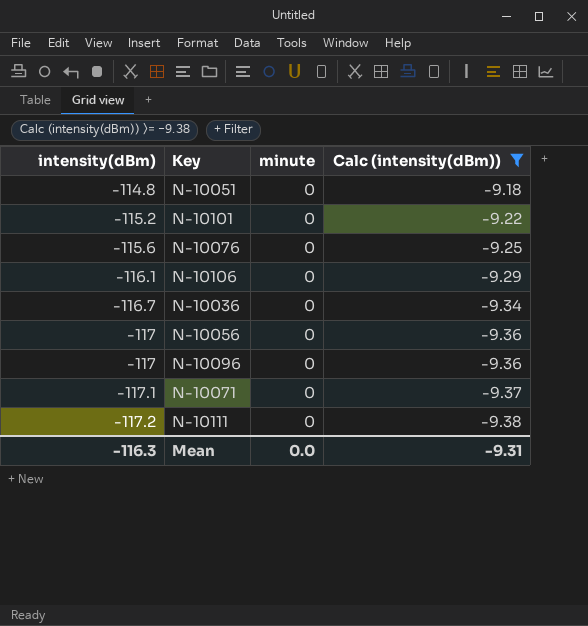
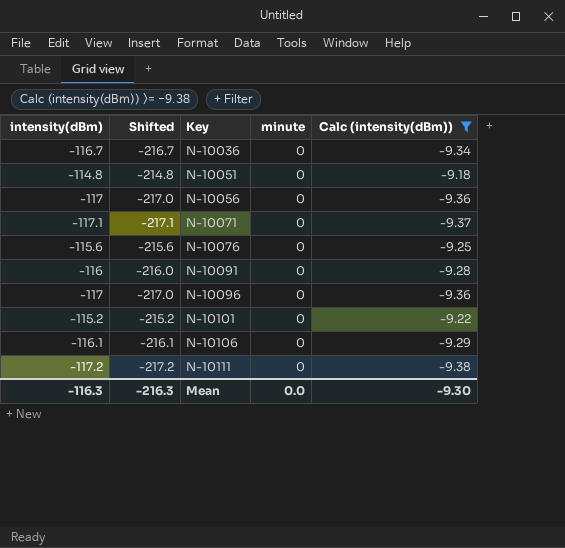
row order: intensity(dBm) descending -> Key ascending
column Shifted | formula: none -> [intensity(dBm)] - 100
row N-10091: none -> -116 | -216.0 | 0 | -9.28
Mean | Calc (intensity(dBm)): -9.31 -> -9.30

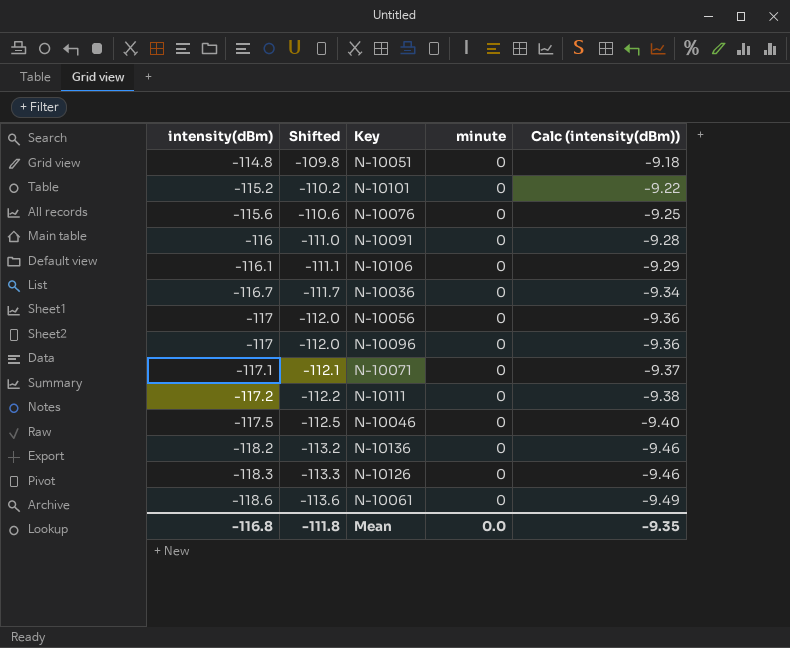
filter: Calc (intensity(dBm)) >= -9.38 -> none
row order: Key ascending -> intensity(dBm) descending
column Shifted | formula: [intensity(dBm)] - 100 -> [intensity(dBm)] + 5
Mean | intensity(dBm): -116.3 -> -116.8
Mean | Shifted: -216.3 -> -111.8
Mean | Calc (intensity(dBm)): -9.30 -> -9.35

